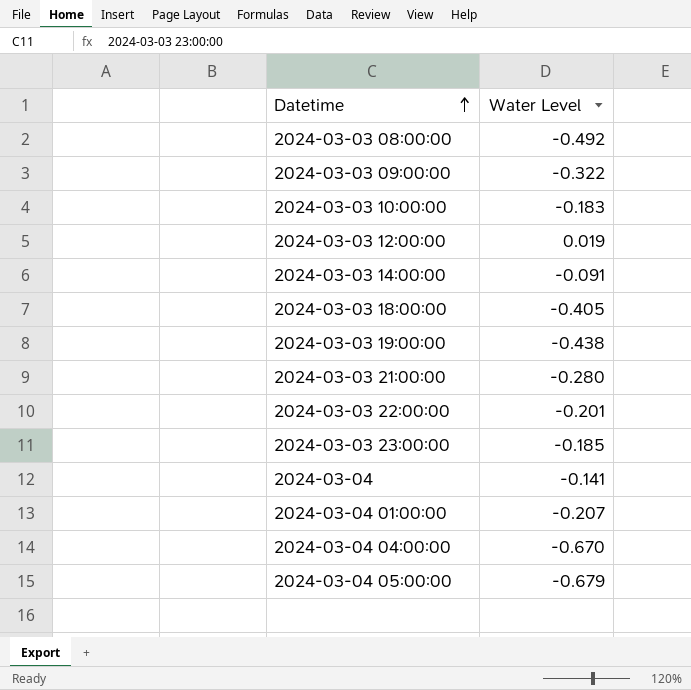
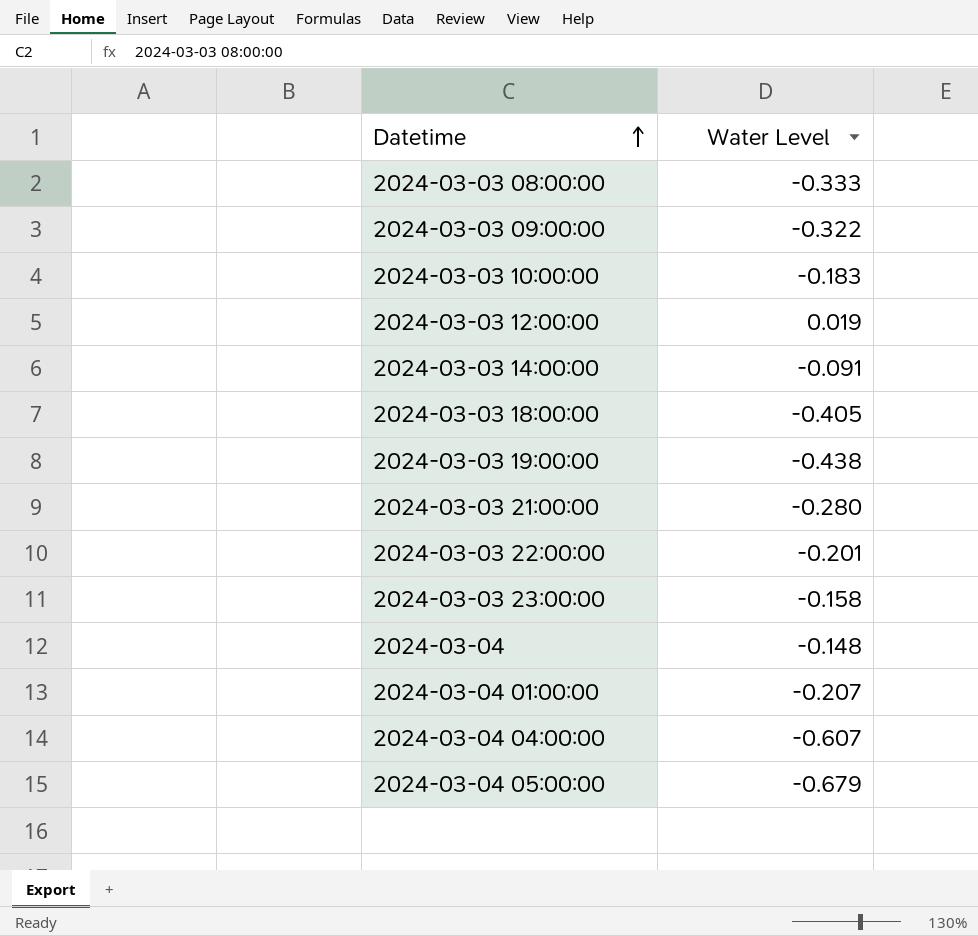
2024-03-03 08:00:00 | Water Level: -0.492 -> -0.333
2024-03-03 23:00:00 | Water Level: -0.185 -> -0.158
2024-03-04 | Water Level: -0.141 -> -0.148
2024-03-04 04:00:00 | Water Level: -0.670 -> -0.607

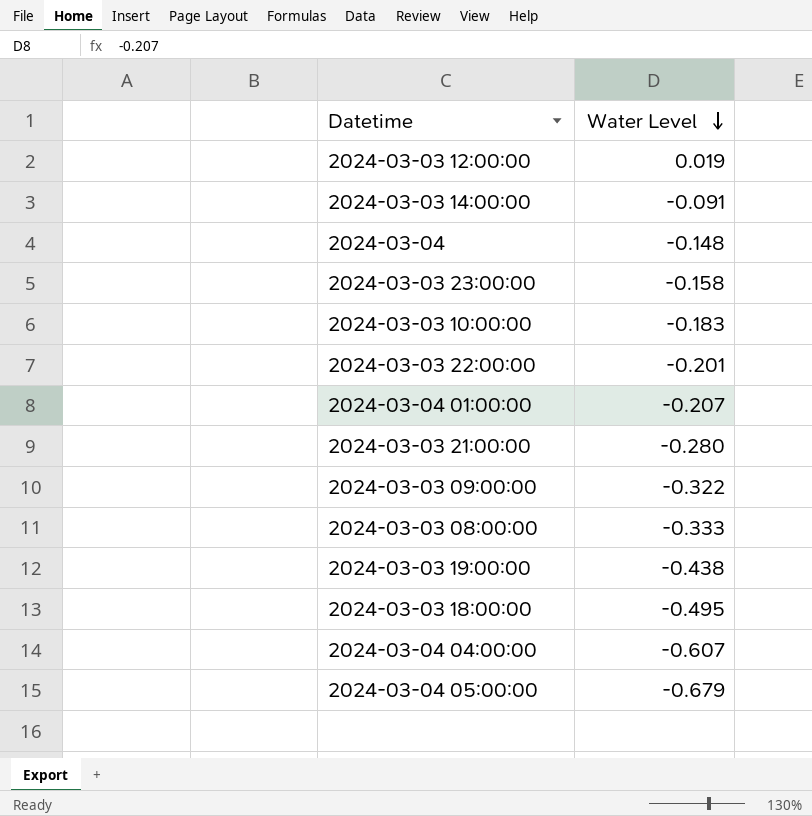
row order: Datetime ascending -> Water Level descending
2024-03-03 18:00:00 | Water Level: -0.405 -> -0.495

